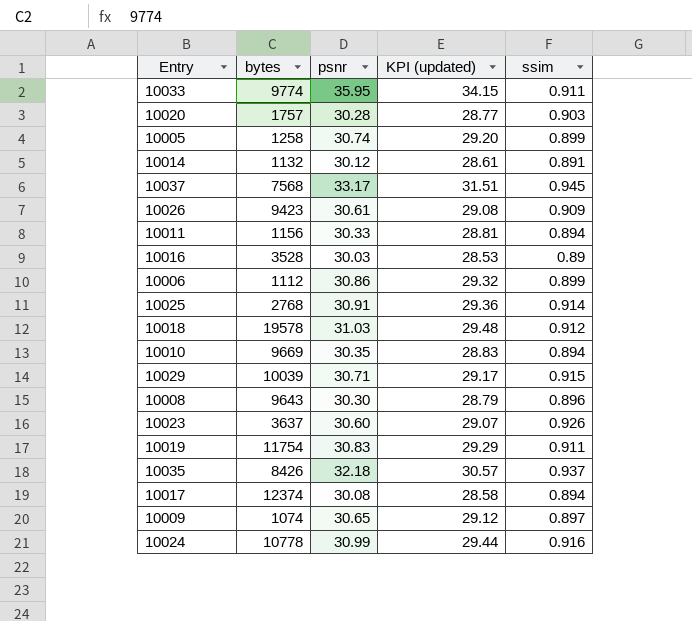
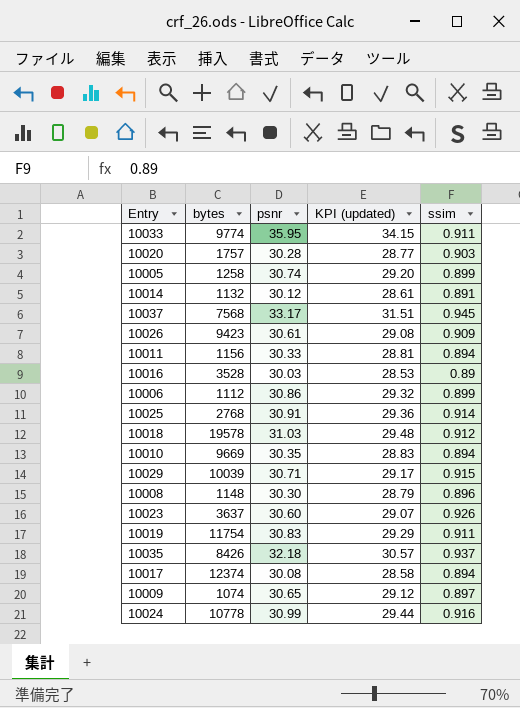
10008 | bytes: 9643 -> 1148

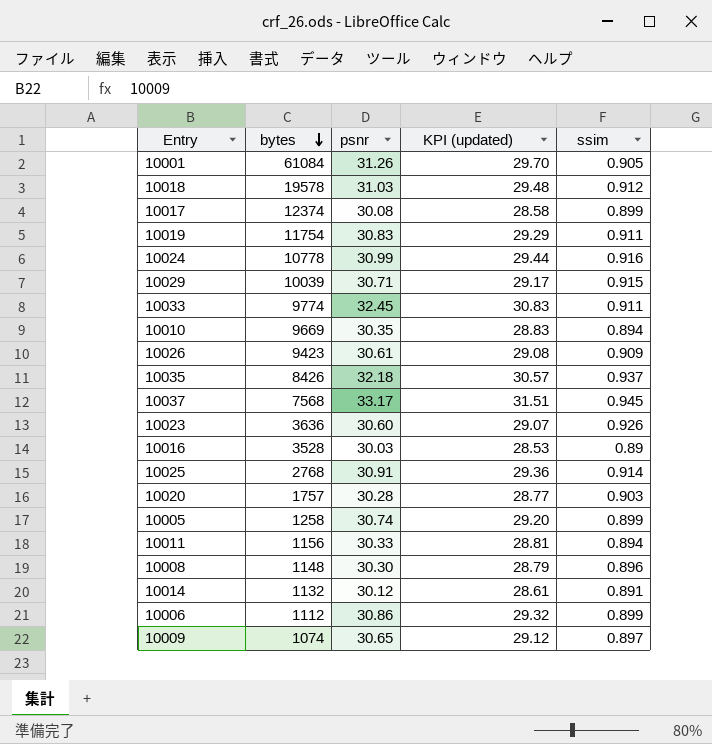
row order: none -> bytes descending
row 10001: none -> 61084 | 31.26 | 29.70 | 0.905
10017 | ssim: 0.894 -> 0.899
10033 | psnr: 35.95 -> 32.45
10033 | KPI (updated): 34.15 -> 30.83
10023 | bytes: 3637 -> 3636

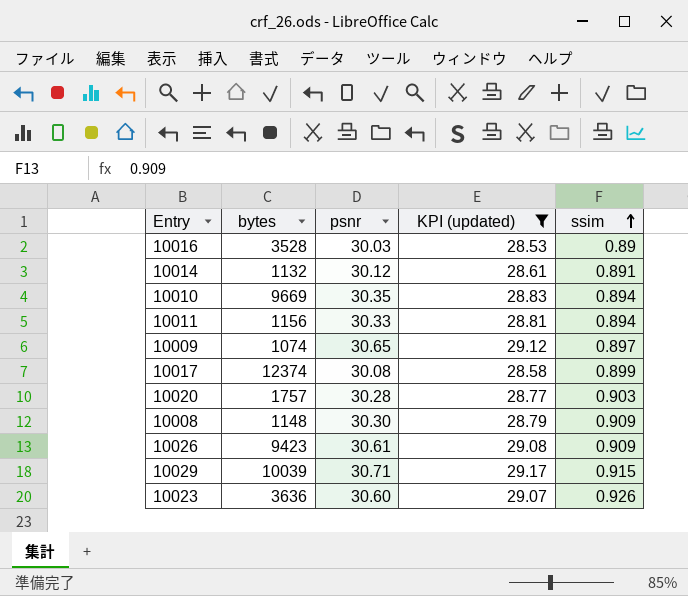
filter: none -> KPI (updated) <= 29.17
row order: bytes descending -> ssim ascending
10008 | ssim: 0.896 -> 0.909

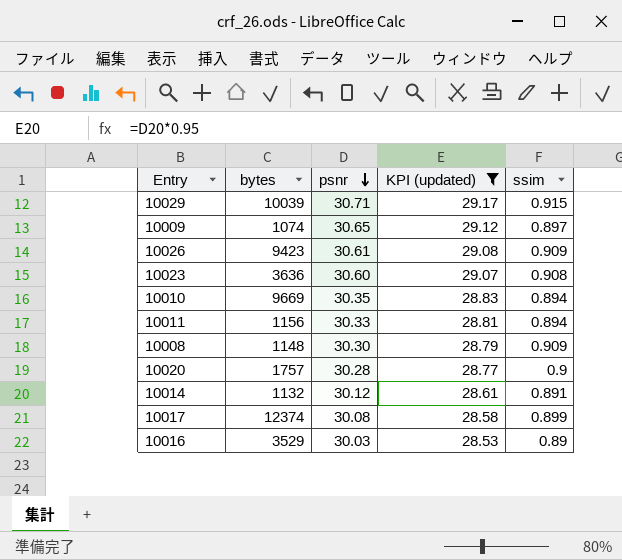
row order: ssim ascending -> psnr descending
10023 | ssim: 0.926 -> 0.908
10020 | ssim: 0.903 -> 0.9
10016 | bytes: 3528 -> 3529

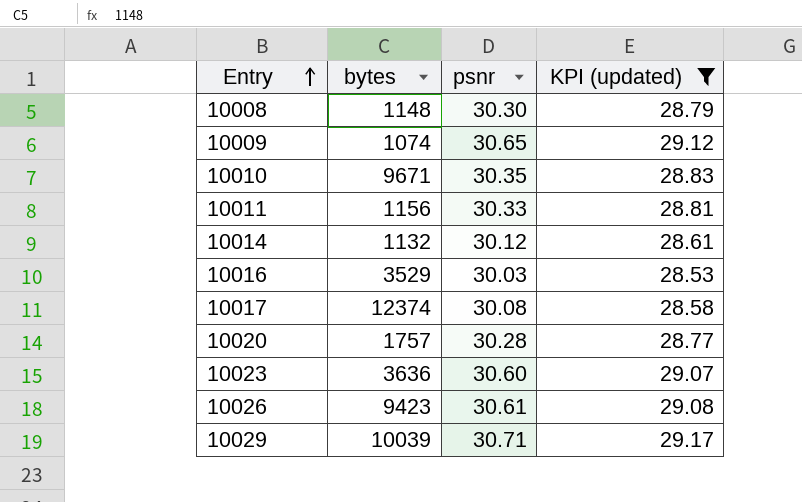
row order: psnr descending -> Entry ascending
column ssim | position: 5 -> none
10010 | bytes: 9669 -> 9671

